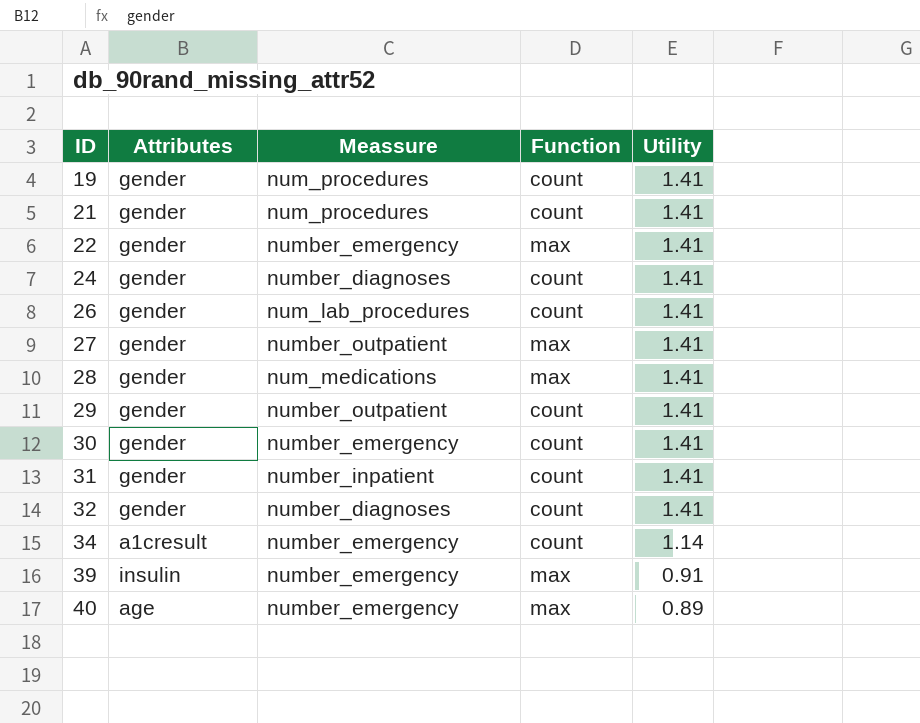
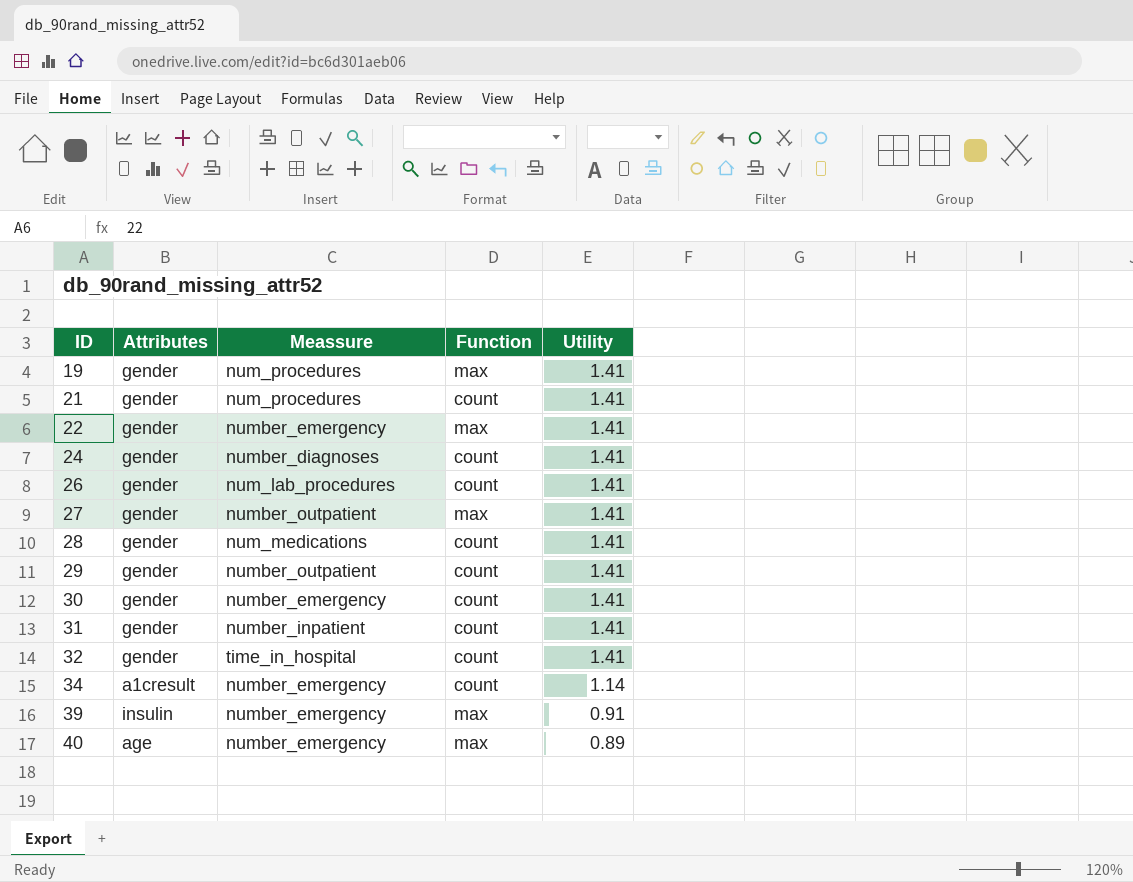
19 | Function: count -> max
28 | Function: max -> count
32 | Meassure: number_diagnoses -> time_in_hospital

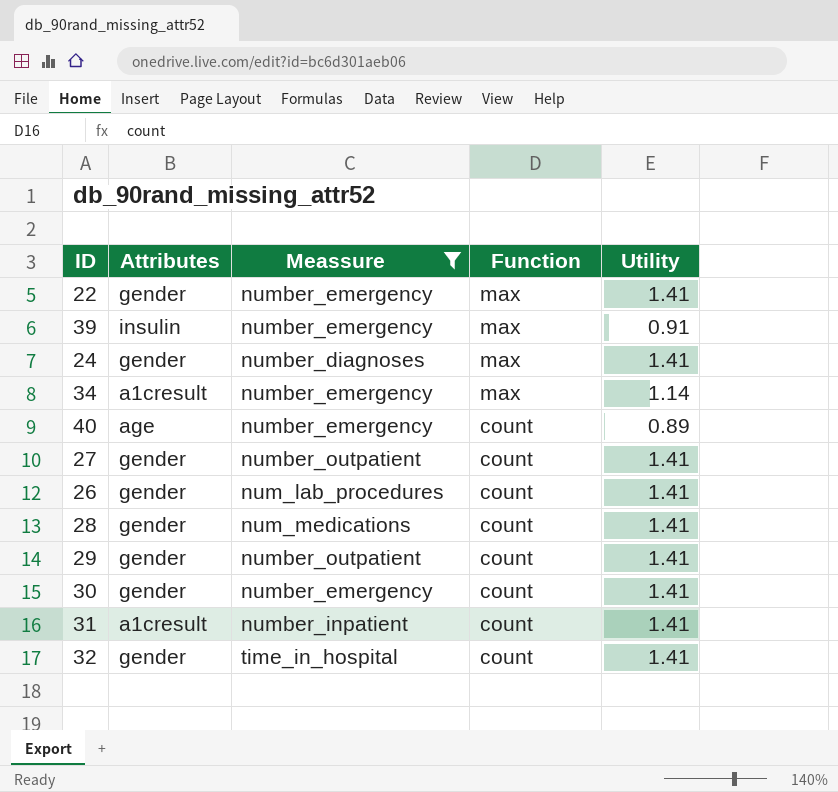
filter: none -> Meassure != num_procedures
row order: ID ascending -> Function descending
24 | Function: count -> max
34 | Function: count -> max
40 | Function: max -> count
27 | Function: max -> count
31 | Attributes: gender -> a1cresult

